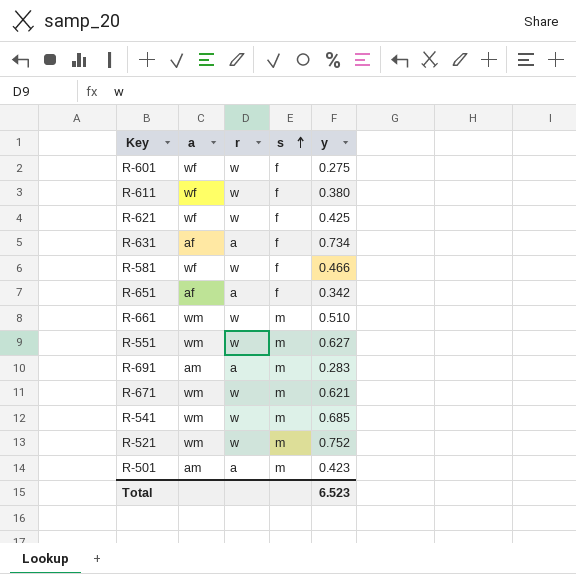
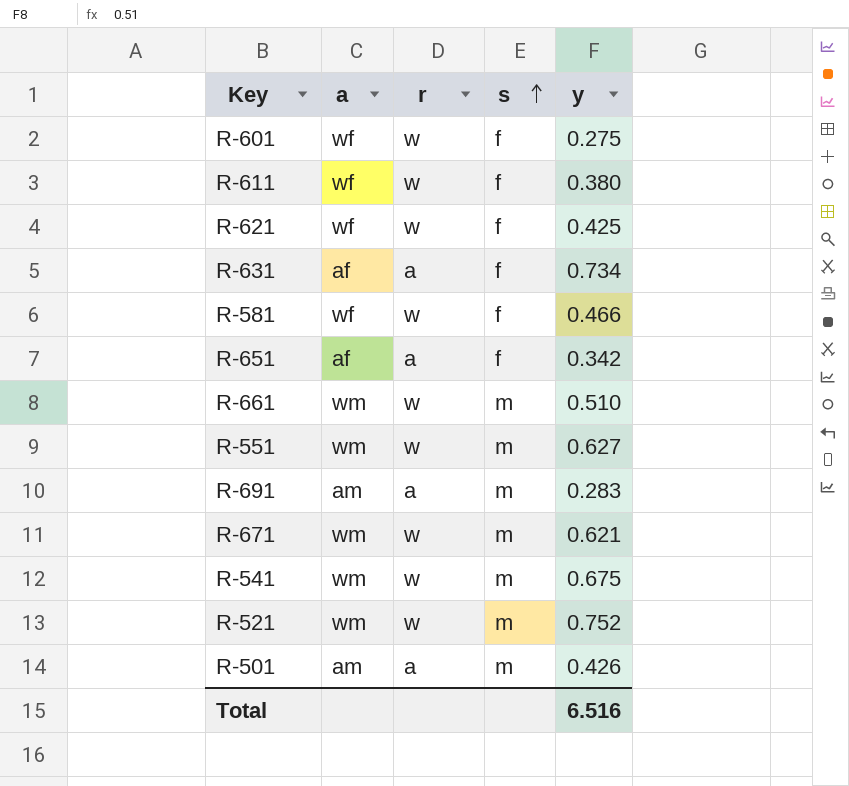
R-541 | y: 0.685 -> 0.675
R-501 | y: 0.423 -> 0.426
Total | y: 6.523 -> 6.516

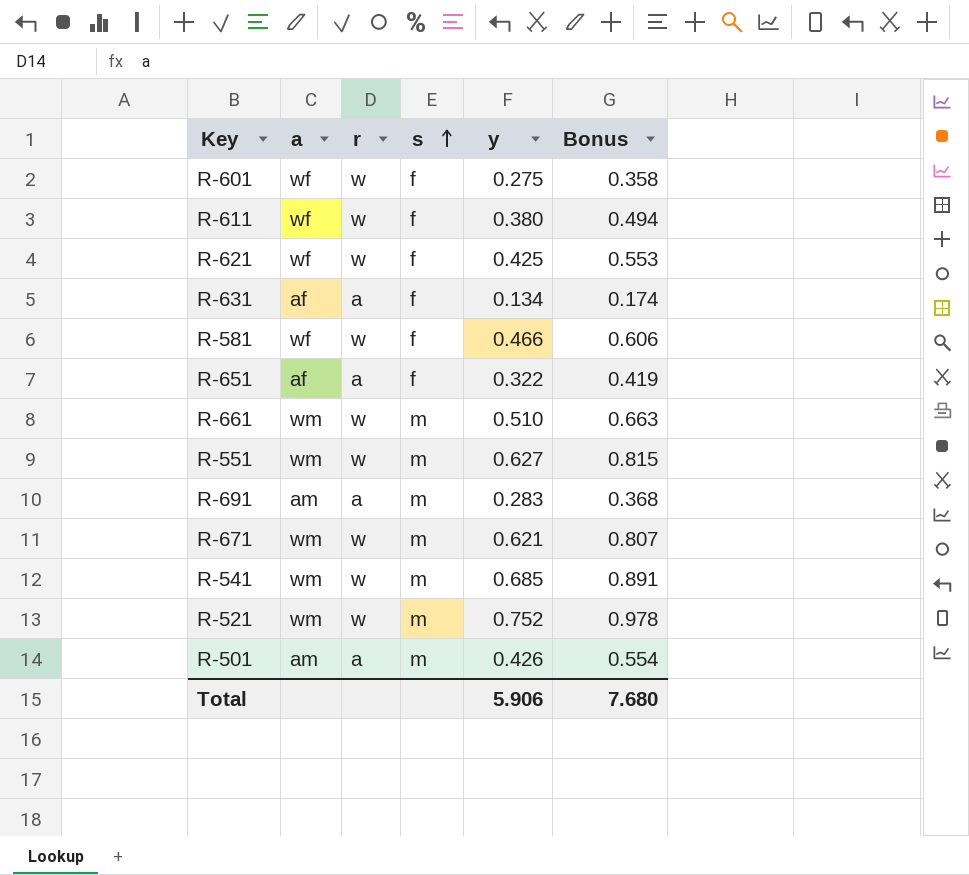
column Bonus | formula: none -> [y] * 1.3
R-631 | y: 0.734 -> 0.134
R-651 | y: 0.342 -> 0.322
R-541 | y: 0.675 -> 0.685
Total | y: 6.516 -> 5.906

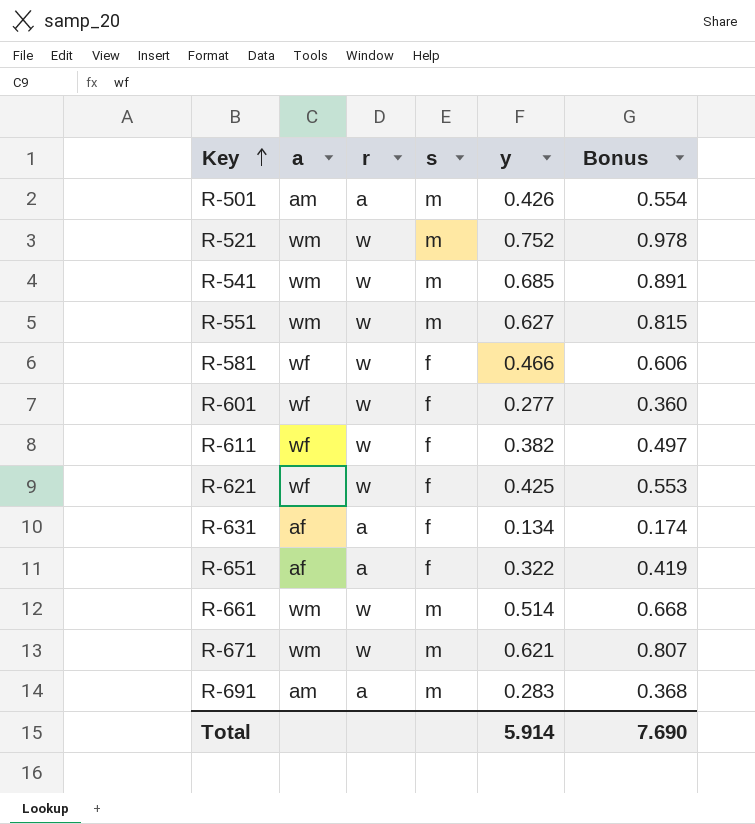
row order: s ascending -> Key ascending
R-601 | y: 0.275 -> 0.277
R-601 | Bonus: 0.358 -> 0.360
R-611 | y: 0.380 -> 0.382
R-611 | Bonus: 0.494 -> 0.497
R-661 | y: 0.510 -> 0.514
R-661 | Bonus: 0.663 -> 0.668
Total | y: 5.906 -> 5.914
Total | Bonus: 7.680 -> 7.690

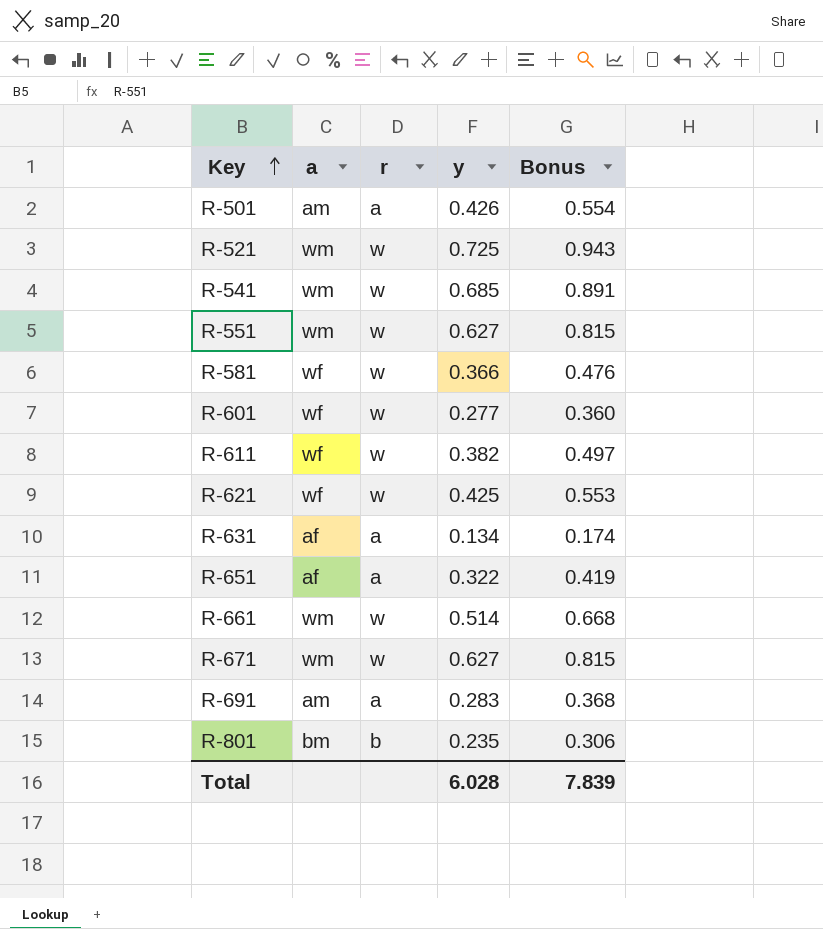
column s | position: 4 -> none
R-521 | y: 0.752 -> 0.725
R-521 | Bonus: 0.978 -> 0.943
R-581 | y: 0.466 -> 0.366
R-581 | Bonus: 0.606 -> 0.476
R-671 | y: 0.621 -> 0.627
R-671 | Bonus: 0.807 -> 0.815
row R-801: none -> bm | b | 0.235 | 0.306
Total | y: 5.914 -> 6.028
Total | Bonus: 7.690 -> 7.839

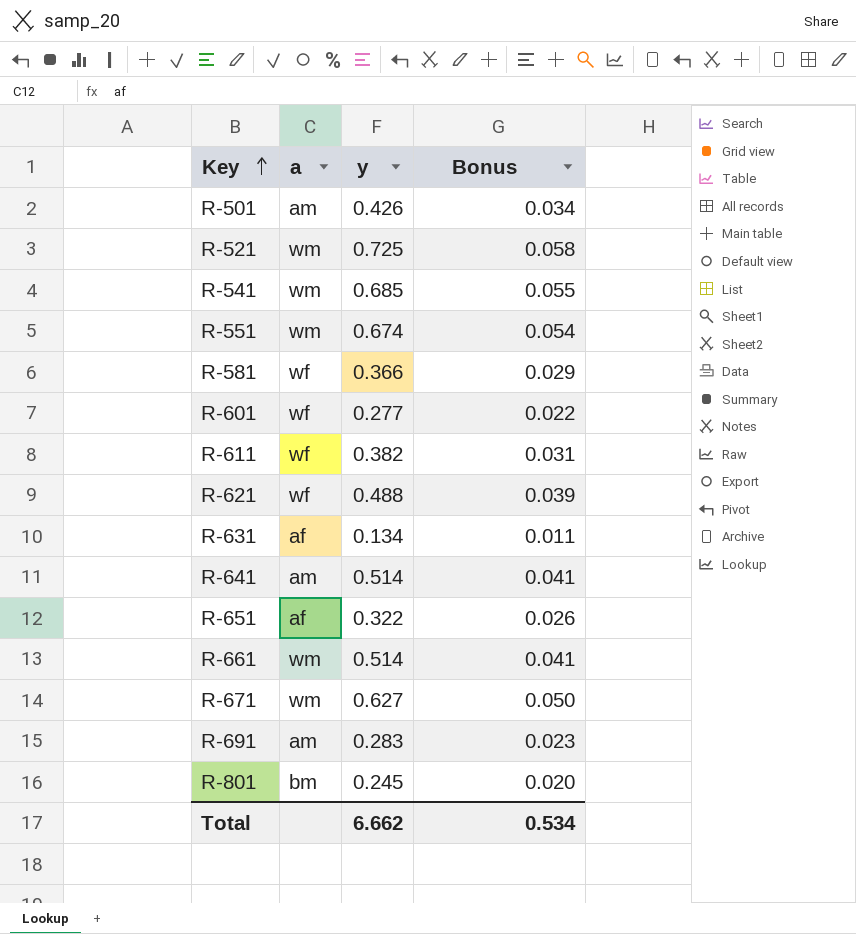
column r | position: 3 -> none
column Bonus | formula: [y] * 1.3 -> [y] * 0.08
R-551 | y: 0.627 -> 0.674
R-621 | y: 0.425 -> 0.488
row R-641: none -> am | 0.514 | 0.041
R-801 | y: 0.235 -> 0.245
Total | y: 6.028 -> 6.662
Total | Bonus: 7.839 -> 0.534

